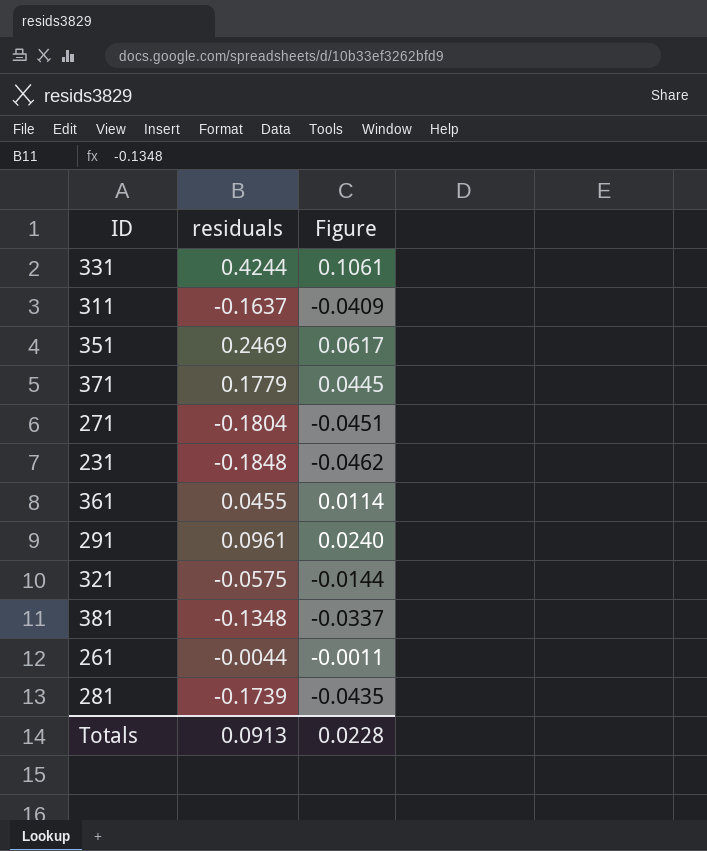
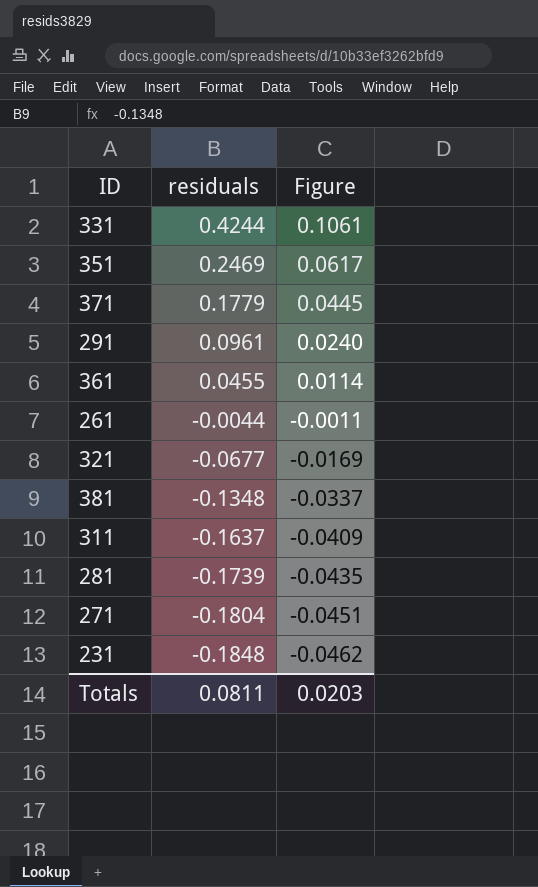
row order: none -> residuals descending
321 | residuals: -0.0575 -> -0.0677
321 | Figure: -0.0144 -> -0.0169
Totals | residuals: 0.0913 -> 0.0811
Totals | Figure: 0.0228 -> 0.0203

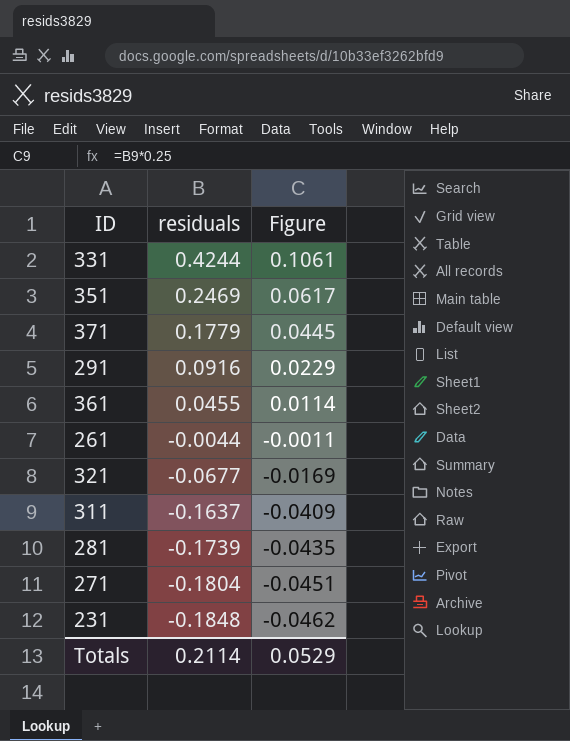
row 381: -0.1348 | -0.0337 -> none
291 | residuals: 0.0961 -> 0.0916
291 | Figure: 0.0240 -> 0.0229
Totals | residuals: 0.0811 -> 0.2114
Totals | Figure: 0.0203 -> 0.0529

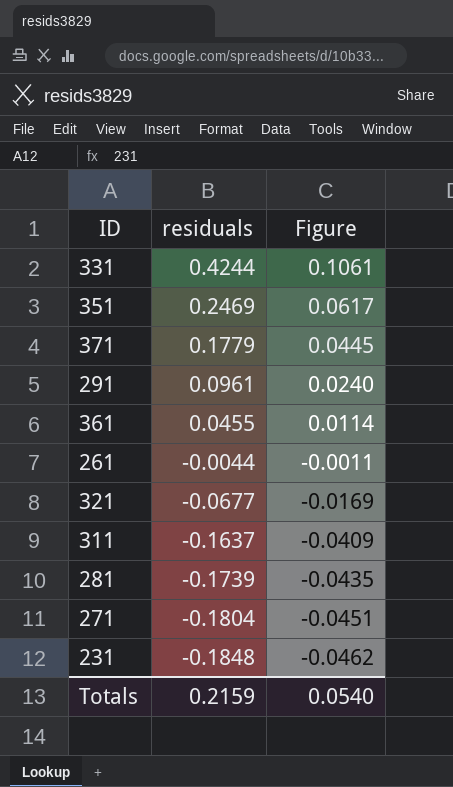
291 | residuals: 0.0916 -> 0.0961
291 | Figure: 0.0229 -> 0.0240
Totals | residuals: 0.2114 -> 0.2159
Totals | Figure: 0.0529 -> 0.0540

